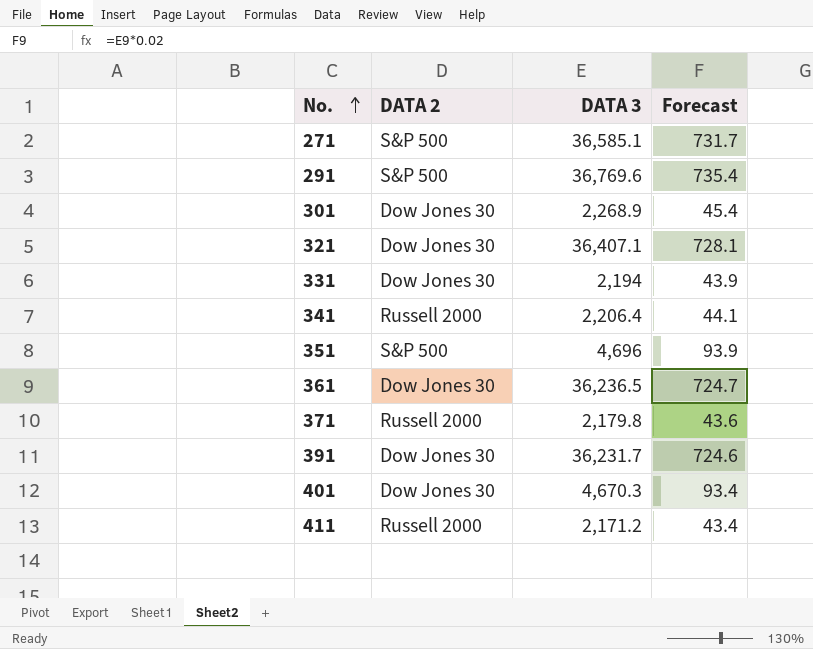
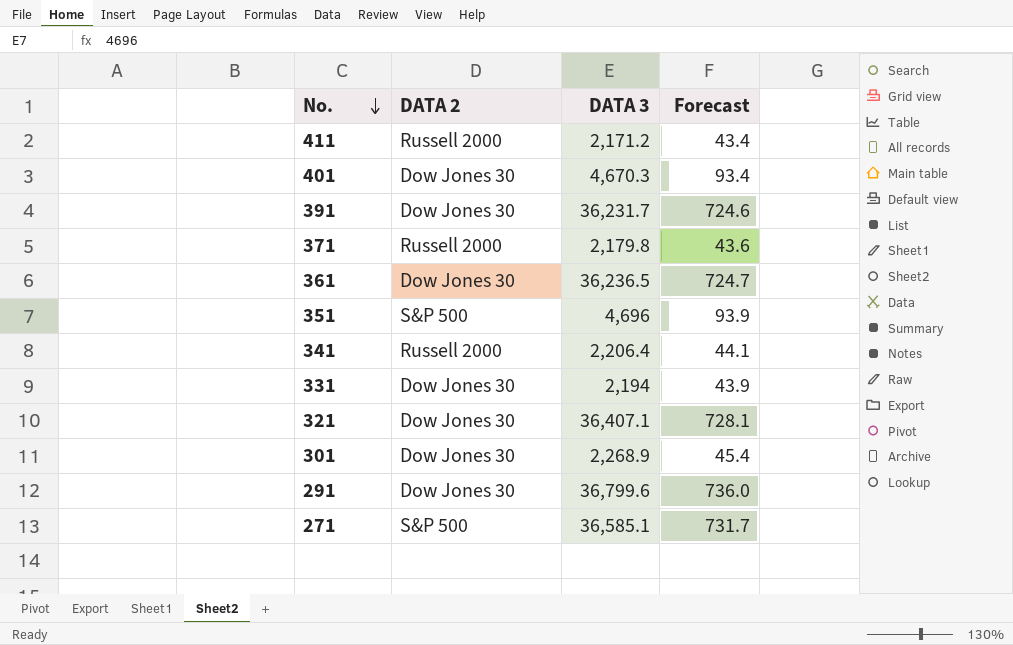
row order: No. ascending -> No. descending
291 | DATA 2: S&P 500 -> Dow Jones 30
291 | DATA 3: 36,769.6 -> 36,799.6
291 | Forecast: 735.4 -> 736.0

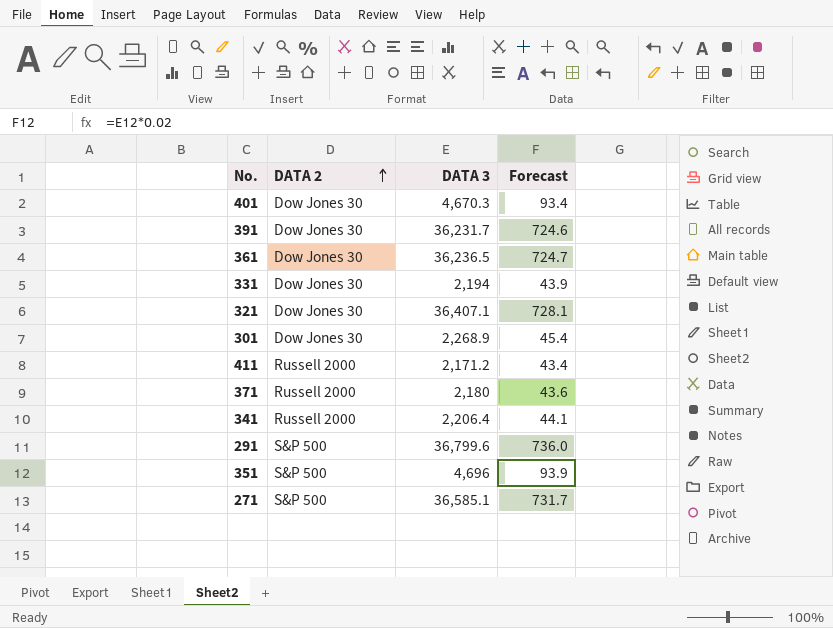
row order: No. descending -> DATA 2 ascending
371 | DATA 3: 2,179.8 -> 2,180
291 | DATA 2: Dow Jones 30 -> S&P 500

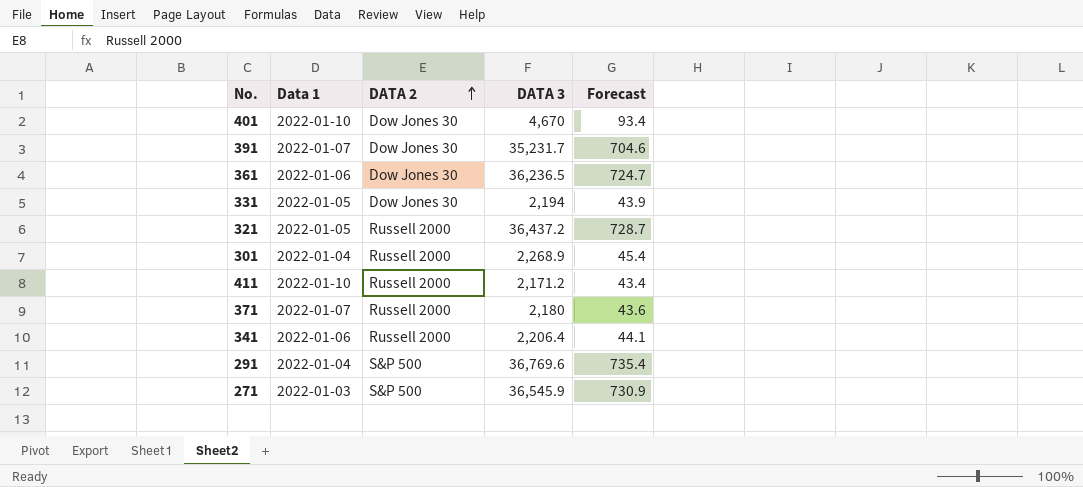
column Data 1 | position: none -> 2
row 351: S&P 500 | 4,696 | 93.9 -> none
401 | DATA 3: 4,670.3 -> 4,670
391 | DATA 3: 36,231.7 -> 35,231.7
391 | Forecast: 724.6 -> 704.6
321 | DATA 2: Dow Jones 30 -> Russell 2000
321 | DATA 3: 36,407.1 -> 36,437.2
321 | Forecast: 728.1 -> 728.7
301 | DATA 2: Dow Jones 30 -> Russell 2000
291 | DATA 3: 36,799.6 -> 36,769.6
291 | Forecast: 736.0 -> 735.4
271 | DATA 3: 36,585.1 -> 36,545.9
271 | Forecast: 731.7 -> 730.9

